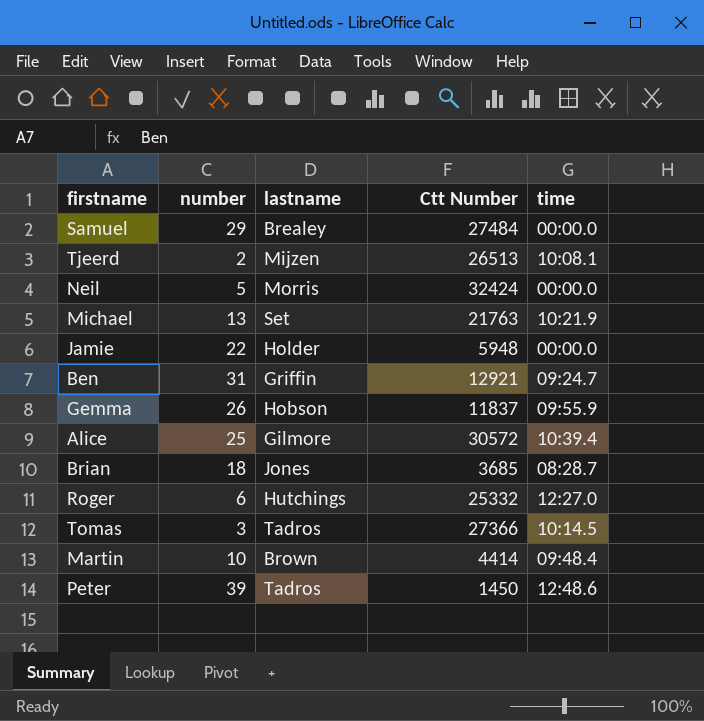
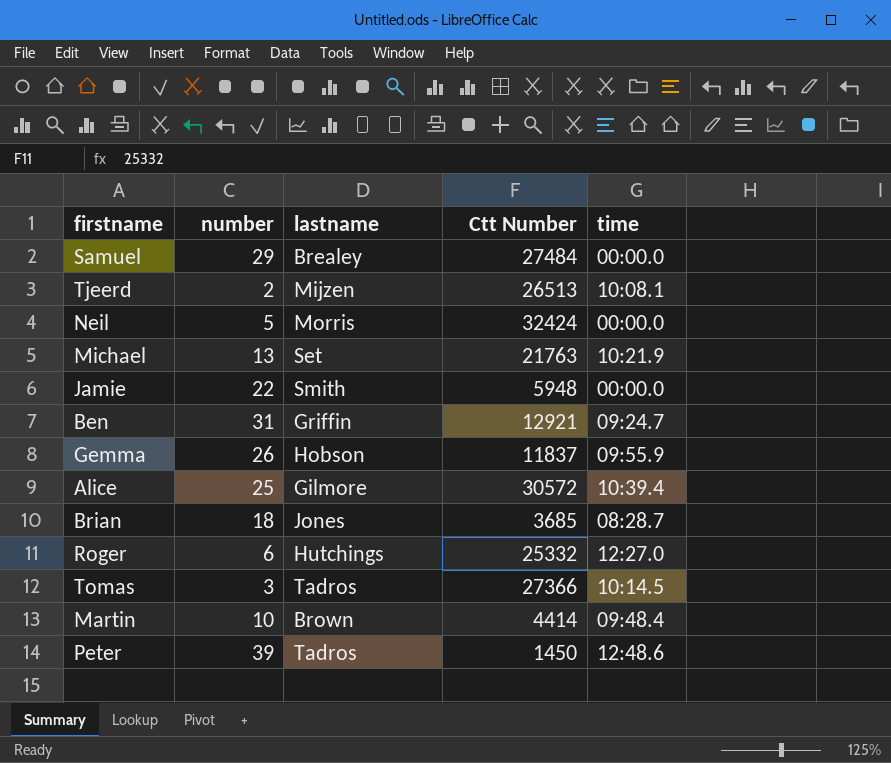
Jamie | lastname: Holder -> Smith

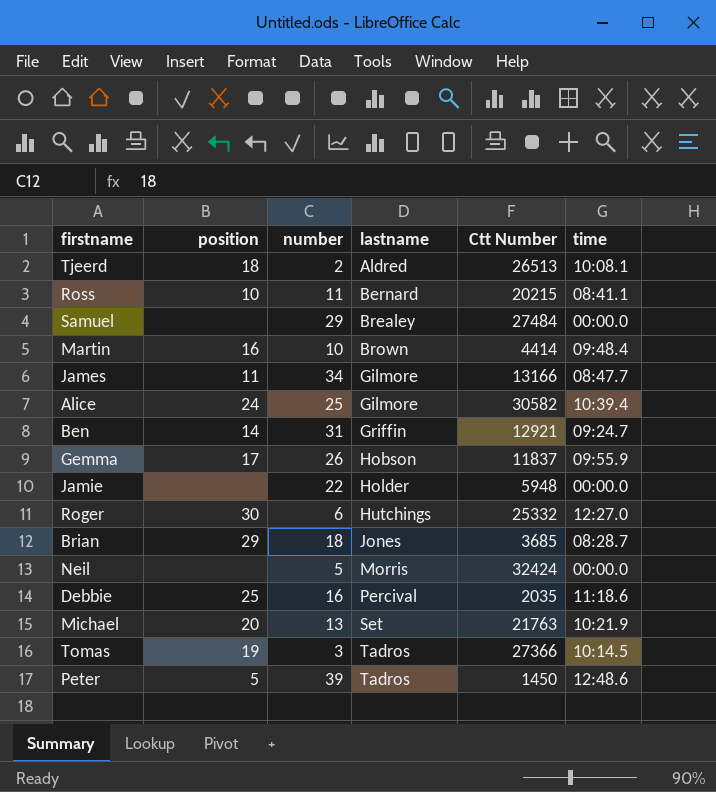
row order: none -> lastname ascending
column position | position: none -> 2
Tjeerd | lastname: Mijzen -> Aldred
row Ross: none -> 10 | 11 | Bernard | 20215 | 08:41.1
row James: none -> 11 | 34 | Gilmore | 13166 | 08:47.7
Alice | Ctt Number: 30572 -> 30582
Jamie | lastname: Smith -> Holder
row Debbie: none -> 25 | 16 | Percival | 2035 | 11:18.6

